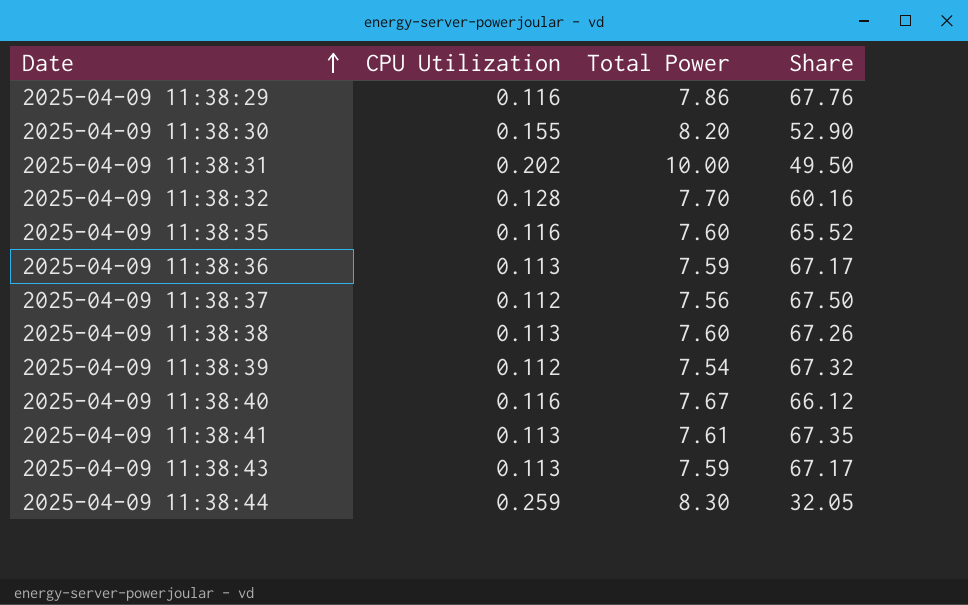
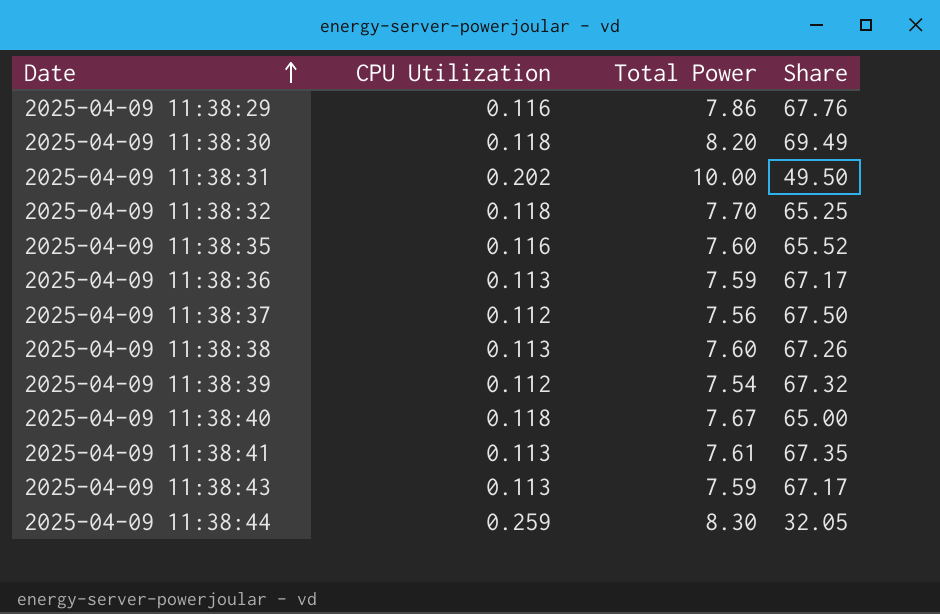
2025-04-09 11:38:30 | CPU Utilization: 0.155 -> 0.118
2025-04-09 11:38:30 | Share: 52.90 -> 69.49
2025-04-09 11:38:32 | CPU Utilization: 0.128 -> 0.118
2025-04-09 11:38:32 | Share: 60.16 -> 65.25
2025-04-09 11:38:40 | CPU Utilization: 0.116 -> 0.118
2025-04-09 11:38:40 | Share: 66.12 -> 65.00

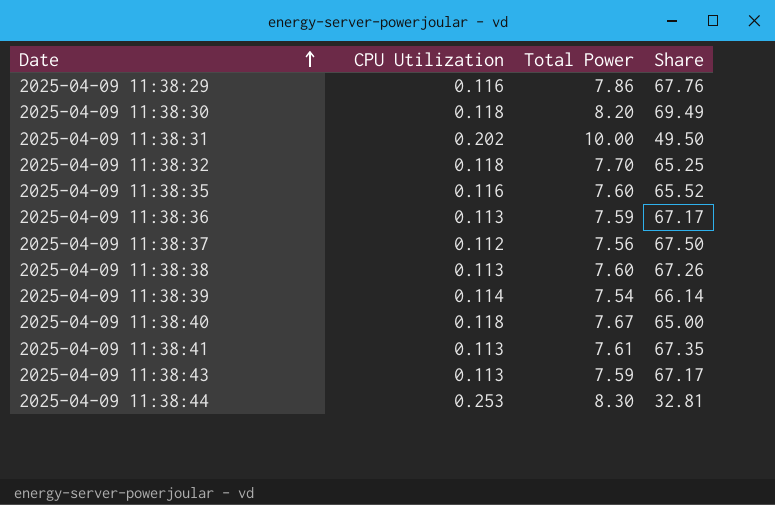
2025-04-09 11:38:39 | CPU Utilization: 0.112 -> 0.114
2025-04-09 11:38:39 | Share: 67.32 -> 66.14
2025-04-09 11:38:44 | CPU Utilization: 0.259 -> 0.253
2025-04-09 11:38:44 | Share: 32.05 -> 32.81

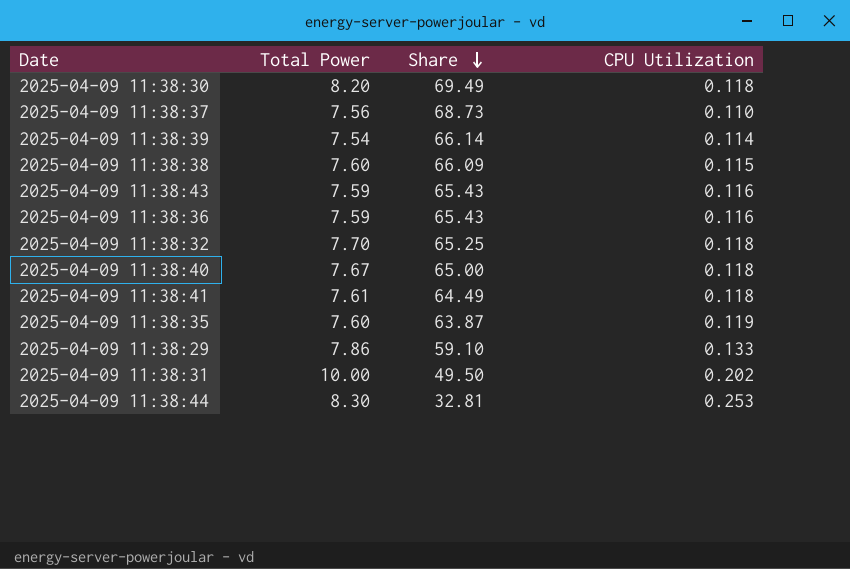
row order: Date ascending -> Share descending
column CPU Utilization | position: 2 -> 4
2025-04-09 11:38:37 | Share: 67.50 -> 68.73
2025-04-09 11:38:37 | CPU Utilization: 0.112 -> 0.110
2025-04-09 11:38:38 | Share: 67.26 -> 66.09
2025-04-09 11:38:38 | CPU Utilization: 0.113 -> 0.115
2025-04-09 11:38:43 | Share: 67.17 -> 65.43
2025-04-09 11:38:43 | CPU Utilization: 0.113 -> 0.116
2025-04-09 11:38:36 | Share: 67.17 -> 65.43
2025-04-09 11:38:36 | CPU Utilization: 0.113 -> 0.116
2025-04-09 11:38:41 | Share: 67.35 -> 64.49
2025-04-09 11:38:41 | CPU Utilization: 0.113 -> 0.118
2025-04-09 11:38:35 | Share: 65.52 -> 63.87
2025-04-09 11:38:35 | CPU Utilization: 0.116 -> 0.119
2025-04-09 11:38:29 | Share: 67.76 -> 59.10
2025-04-09 11:38:29 | CPU Utilization: 0.116 -> 0.133

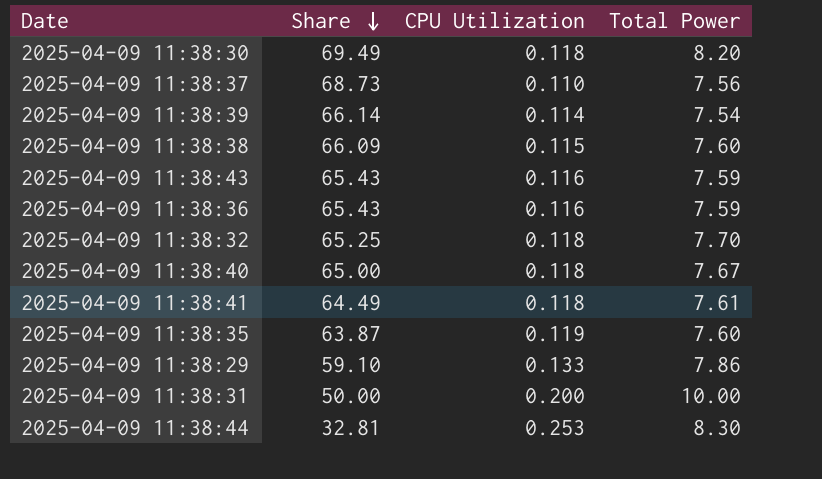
column Total Power | position: 2 -> 4
2025-04-09 11:38:31 | Share: 49.50 -> 50.00
2025-04-09 11:38:31 | CPU Utilization: 0.202 -> 0.200

